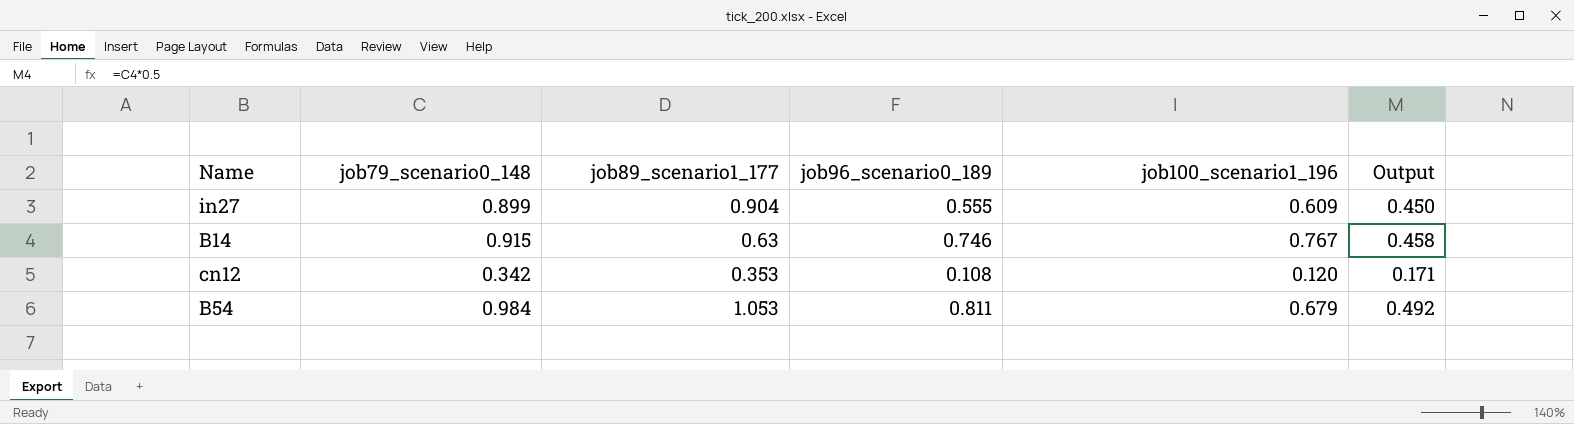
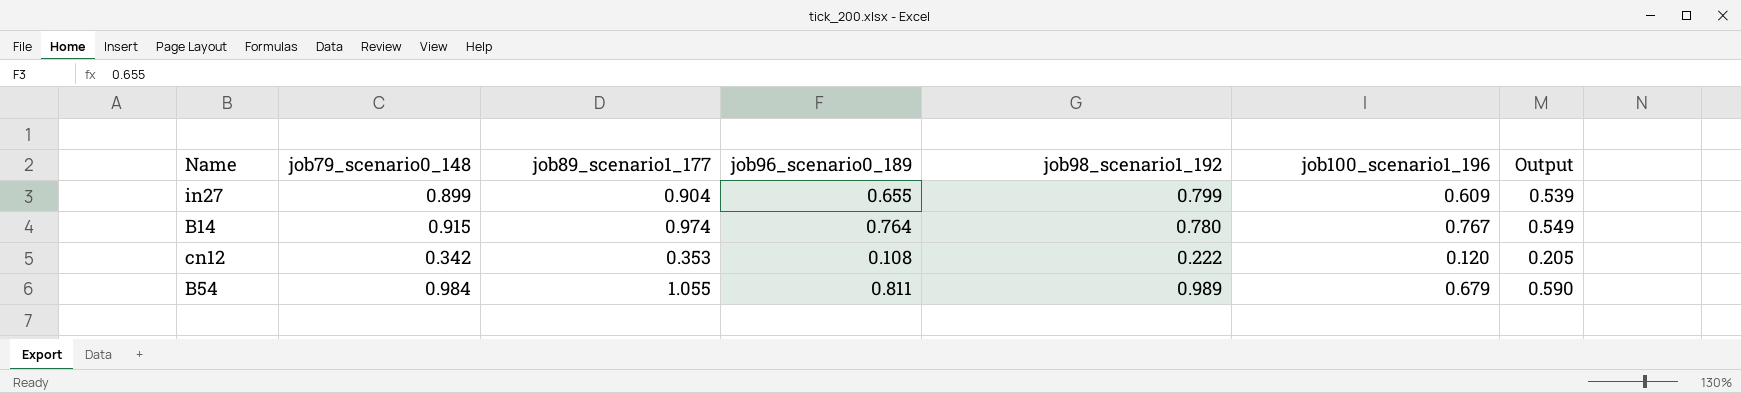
column job98_scenario1_192 | position: none -> 5
column Output | formula: [job79_scenario0_148] * 0.5 -> [job79_scenario0_148] * 0.6
in27 | job96_scenario0_189: 0.555 -> 0.655
B14 | job89_scenario1_177: 0.63 -> 0.974
B14 | job96_scenario0_189: 0.746 -> 0.764
B54 | job89_scenario1_177: 1.053 -> 1.055

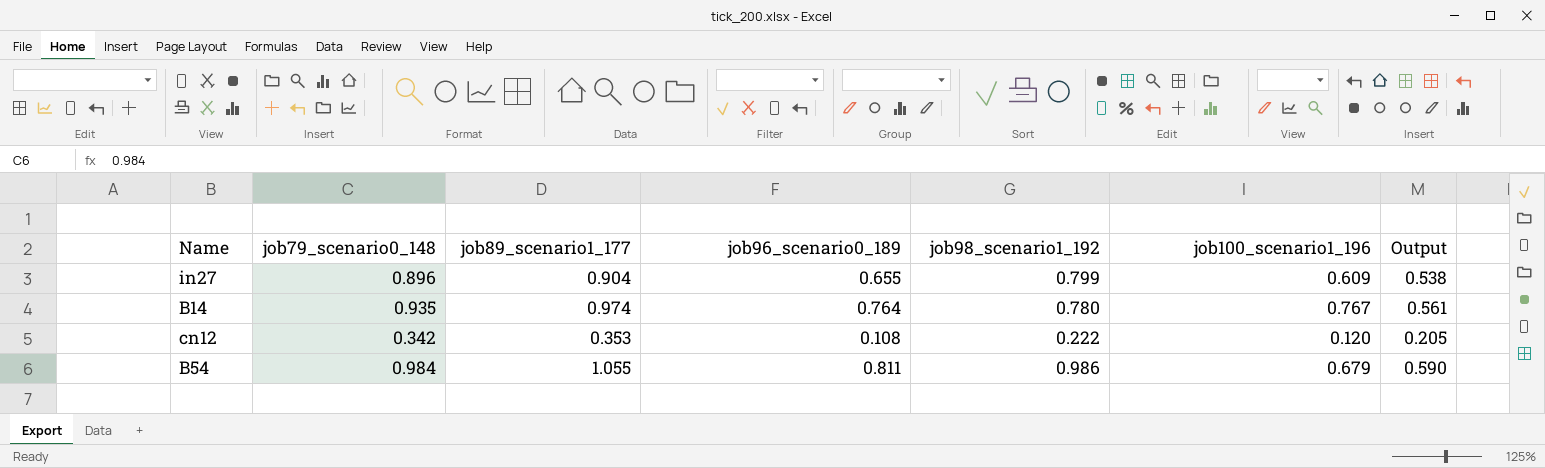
in27 | job79_scenario0_148: 0.899 -> 0.896
in27 | Output: 0.539 -> 0.538
B14 | job79_scenario0_148: 0.915 -> 0.935
B14 | Output: 0.549 -> 0.561
B54 | job98_scenario1_192: 0.989 -> 0.986

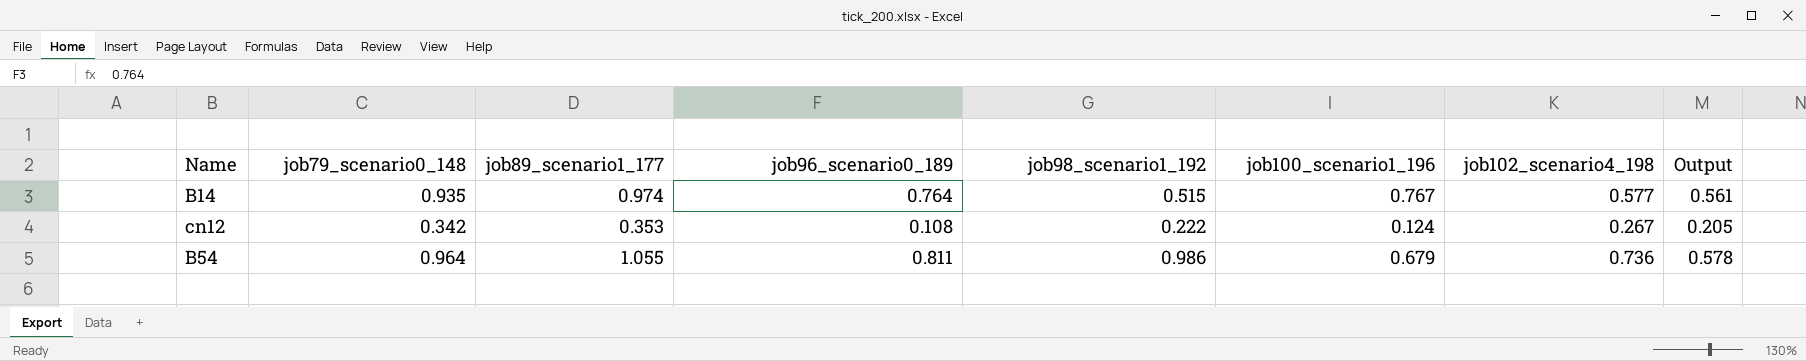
column job102_scenario4_198 | position: none -> 7
row in27: 0.896 | 0.904 | 0.655 | 0.799 | 0.609 | 0.538 -> none
B14 | job98_scenario1_192: 0.780 -> 0.515
cn12 | job100_scenario1_196: 0.120 -> 0.124
B54 | job79_scenario0_148: 0.984 -> 0.964
B54 | Output: 0.590 -> 0.578

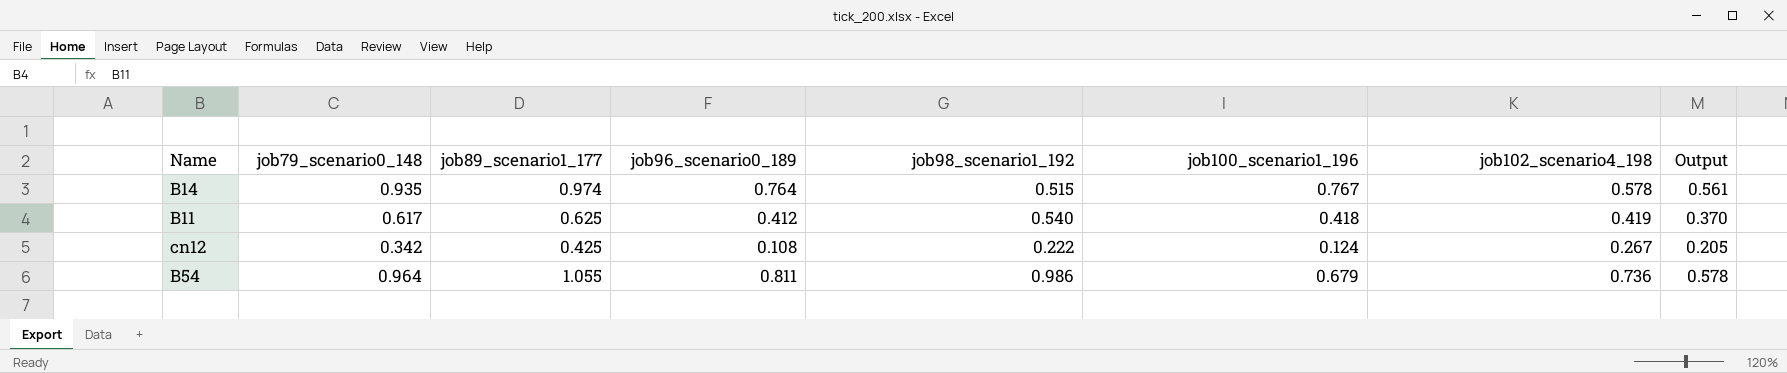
B14 | job102_scenario4_198: 0.577 -> 0.578
row B11: none -> 0.617 | 0.625 | 0.412 | 0.540 | 0.418 | 0.419 | 0.370
cn12 | job89_scenario1_177: 0.353 -> 0.425

